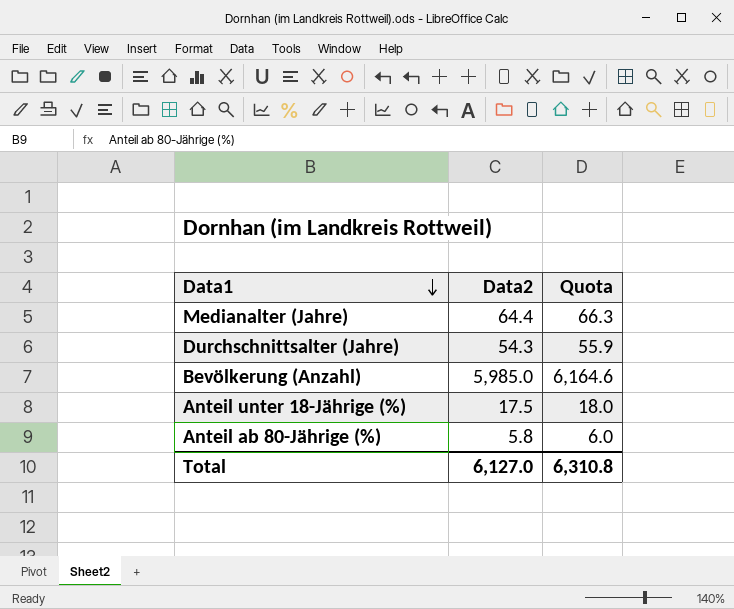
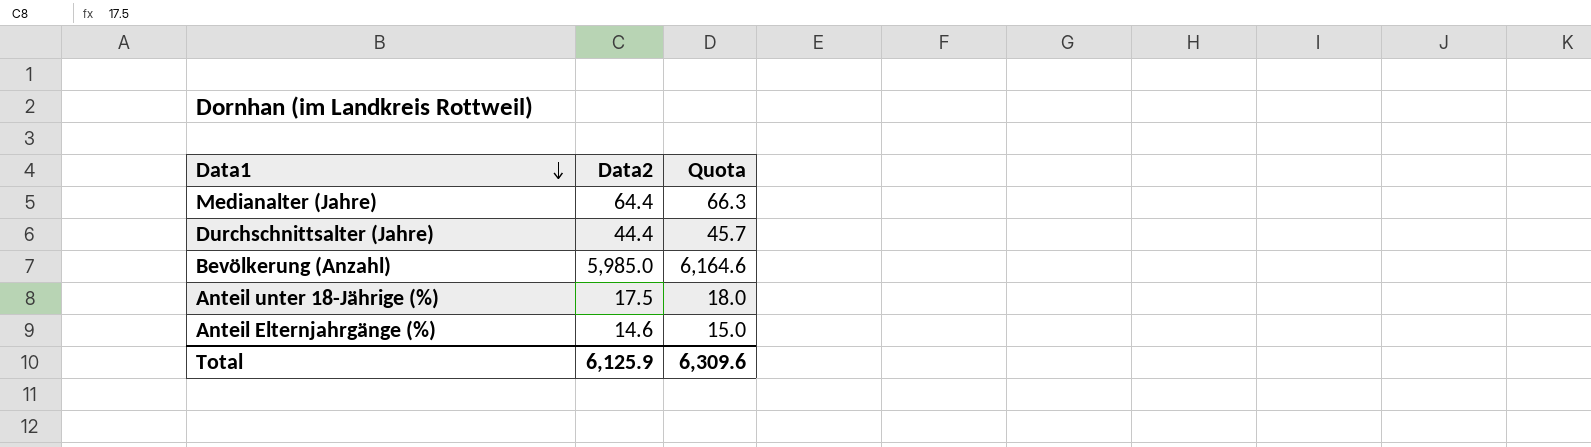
row Anteil ab 80-Jährige (%): 5.8 | 6.0 -> none
Durchschnittsalter (Jahre) | Data2: 54.3 -> 44.4
Durchschnittsalter (Jahre) | Quota: 55.9 -> 45.7
row Anteil Elternjahrgänge (%): none -> 14.6 | 15.0
Total | Data2: 6,127.0 -> 6,125.9
Total | Quota: 6,310.8 -> 6,309.6

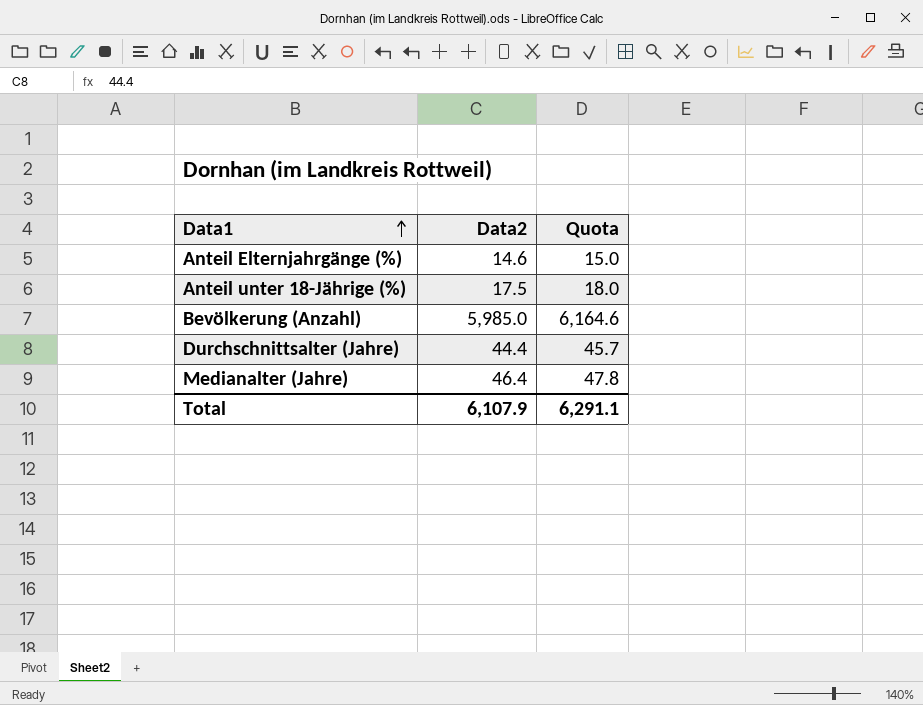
row order: Data1 descending -> Data1 ascending
Medianalter (Jahre) | Data2: 64.4 -> 46.4
Medianalter (Jahre) | Quota: 66.3 -> 47.8
Total | Data2: 6,125.9 -> 6,107.9
Total | Quota: 6,309.6 -> 6,291.1

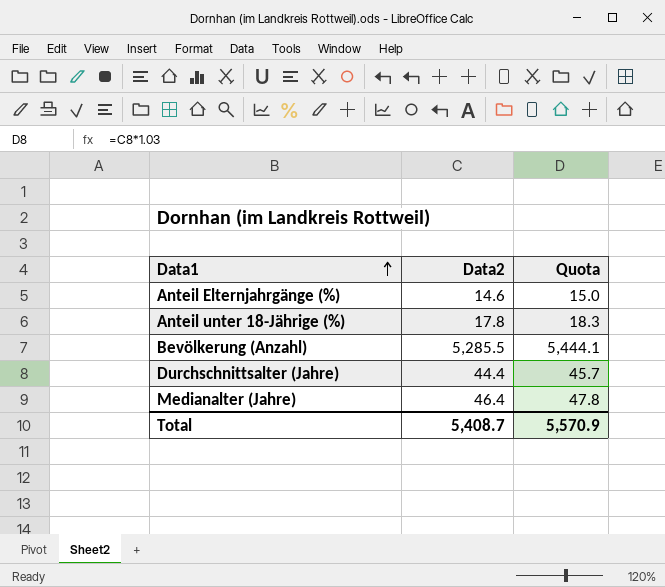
Anteil unter 18-Jährige (%) | Data2: 17.5 -> 17.8
Anteil unter 18-Jährige (%) | Quota: 18.0 -> 18.3
Bevölkerung (Anzahl) | Data2: 5,985.0 -> 5,285.5
Bevölkerung (Anzahl) | Quota: 6,164.6 -> 5,444.1
Total | Data2: 6,107.9 -> 5,408.7
Total | Quota: 6,291.1 -> 5,570.9

